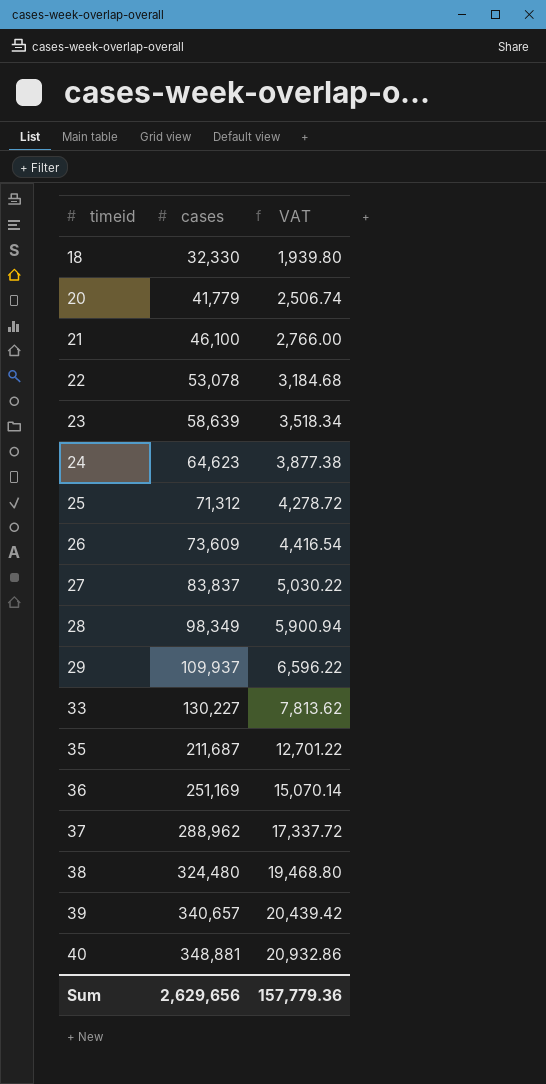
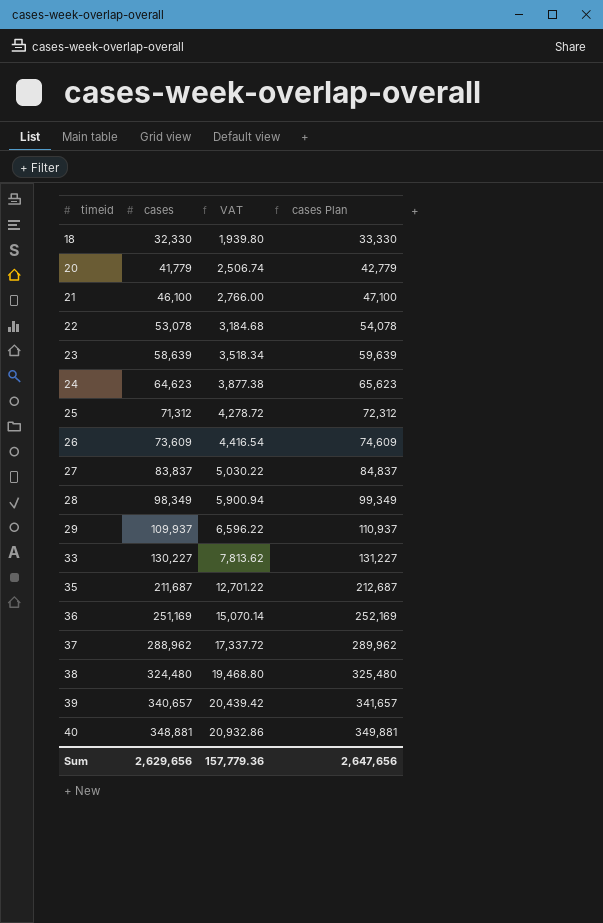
column cases Plan | formula: none -> [cases] + 1000

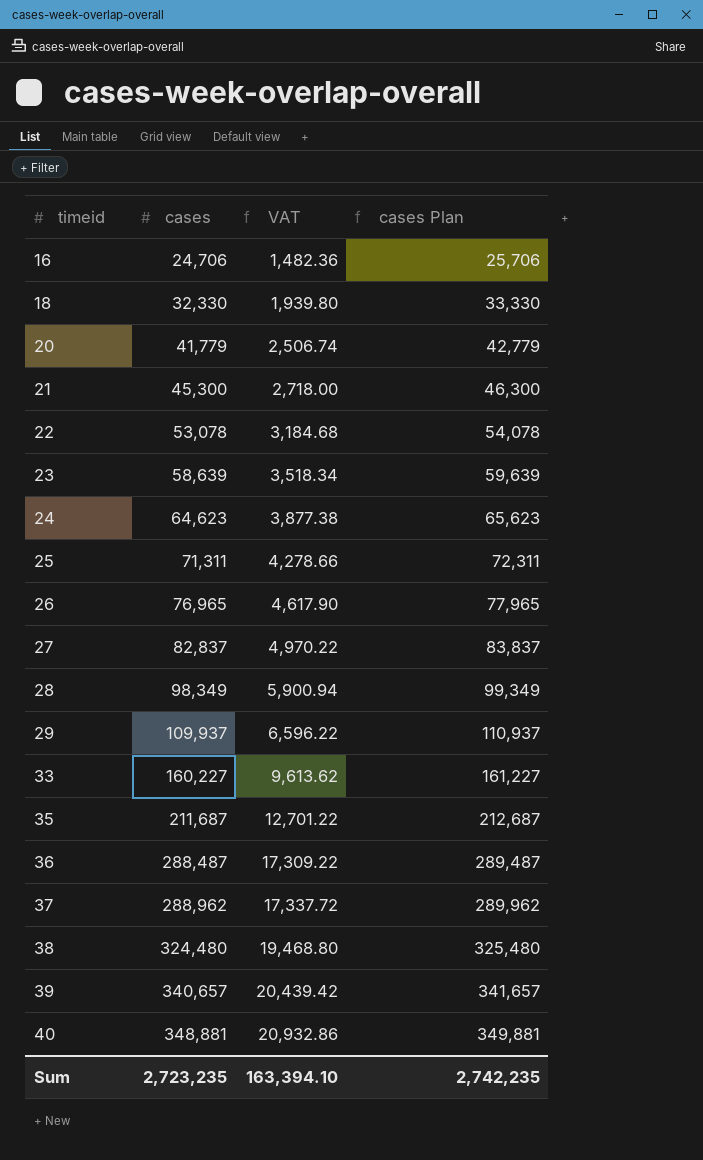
row 16: none -> 24,706 | 1,482.36 | 25,706
21 | cases: 46,100 -> 45,300
21 | VAT: 2,766.00 -> 2,718.00
21 | cases Plan: 47,100 -> 46,300
25 | cases: 71,312 -> 71,311
25 | VAT: 4,278.72 -> 4,278.66
25 | cases Plan: 72,312 -> 72,311
26 | cases: 73,609 -> 76,965
26 | VAT: 4,416.54 -> 4,617.90
26 | cases Plan: 74,609 -> 77,965
27 | cases: 83,837 -> 82,837
27 | VAT: 5,030.22 -> 4,970.22
27 | cases Plan: 84,837 -> 83,837
33 | cases: 130,227 -> 160,227
33 | VAT: 7,813.62 -> 9,613.62
33 | cases Plan: 131,227 -> 161,227
36 | cases: 251,169 -> 288,487
36 | VAT: 15,070.14 -> 17,309.22
36 | cases Plan: 252,169 -> 289,487
Sum | cases: 2,629,656 -> 2,723,235
Sum | VAT: 157,779.36 -> 163,394.10
Sum | cases Plan: 2,647,656 -> 2,742,235

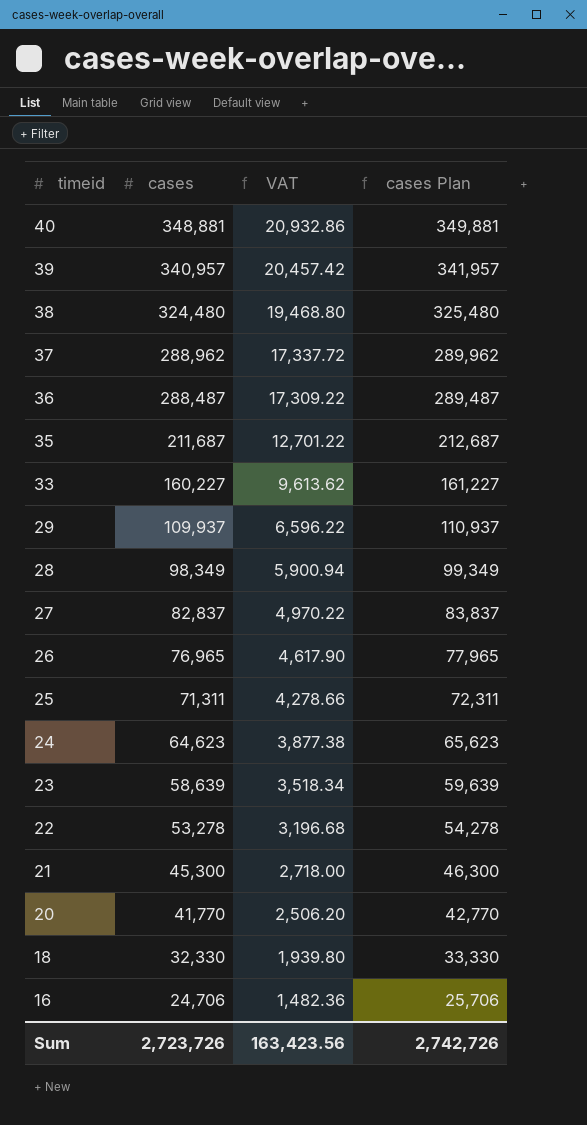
row order: timeid ascending -> timeid descending
39 | cases: 340,657 -> 340,957
39 | VAT: 20,439.42 -> 20,457.42
39 | cases Plan: 341,657 -> 341,957
22 | cases: 53,078 -> 53,278
22 | VAT: 3,184.68 -> 3,196.68
22 | cases Plan: 54,078 -> 54,278
20 | cases: 41,779 -> 41,770
20 | VAT: 2,506.74 -> 2,506.20
20 | cases Plan: 42,779 -> 42,770
Sum | cases: 2,723,235 -> 2,723,726
Sum | VAT: 163,394.10 -> 163,423.56
Sum | cases Plan: 2,742,235 -> 2,742,726

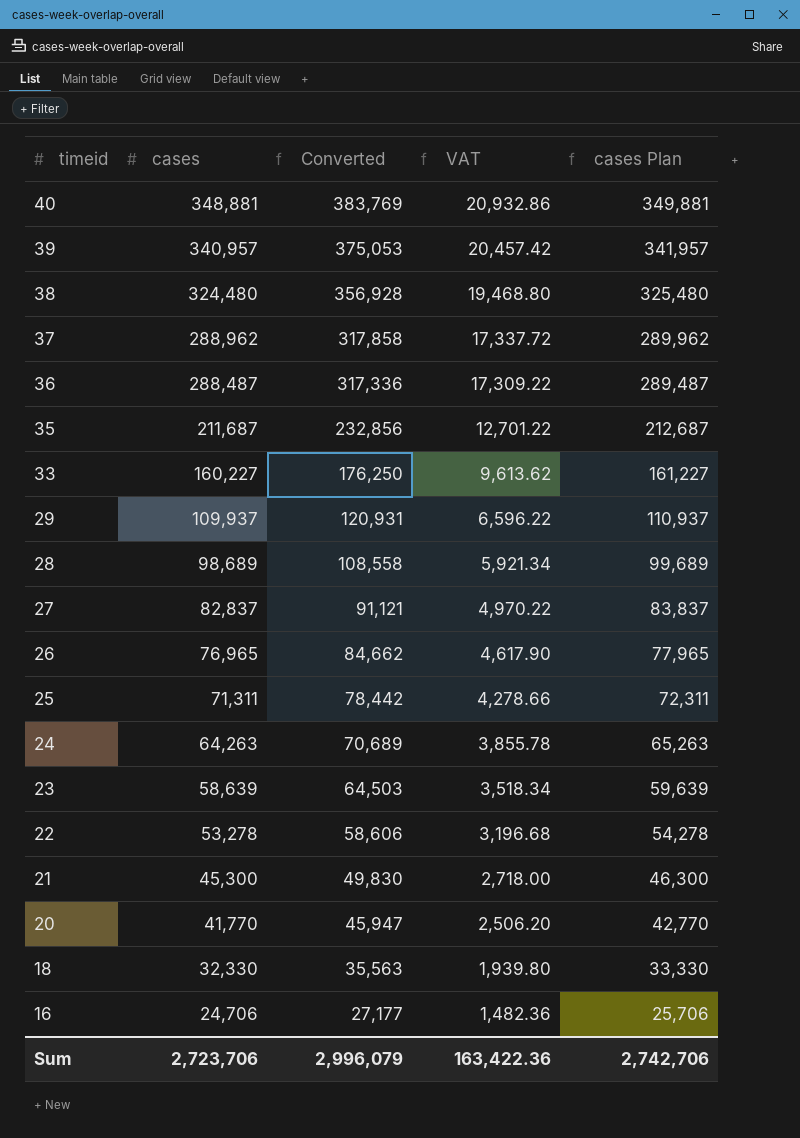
column Converted | formula: none -> [cases] * 1.1
28 | cases: 98,349 -> 98,689
28 | VAT: 5,900.94 -> 5,921.34
28 | cases Plan: 99,349 -> 99,689
24 | cases: 64,623 -> 64,263
24 | VAT: 3,877.38 -> 3,855.78
24 | cases Plan: 65,623 -> 65,263
Sum | cases: 2,723,726 -> 2,723,706
Sum | VAT: 163,423.56 -> 163,422.36
Sum | cases Plan: 2,742,726 -> 2,742,706

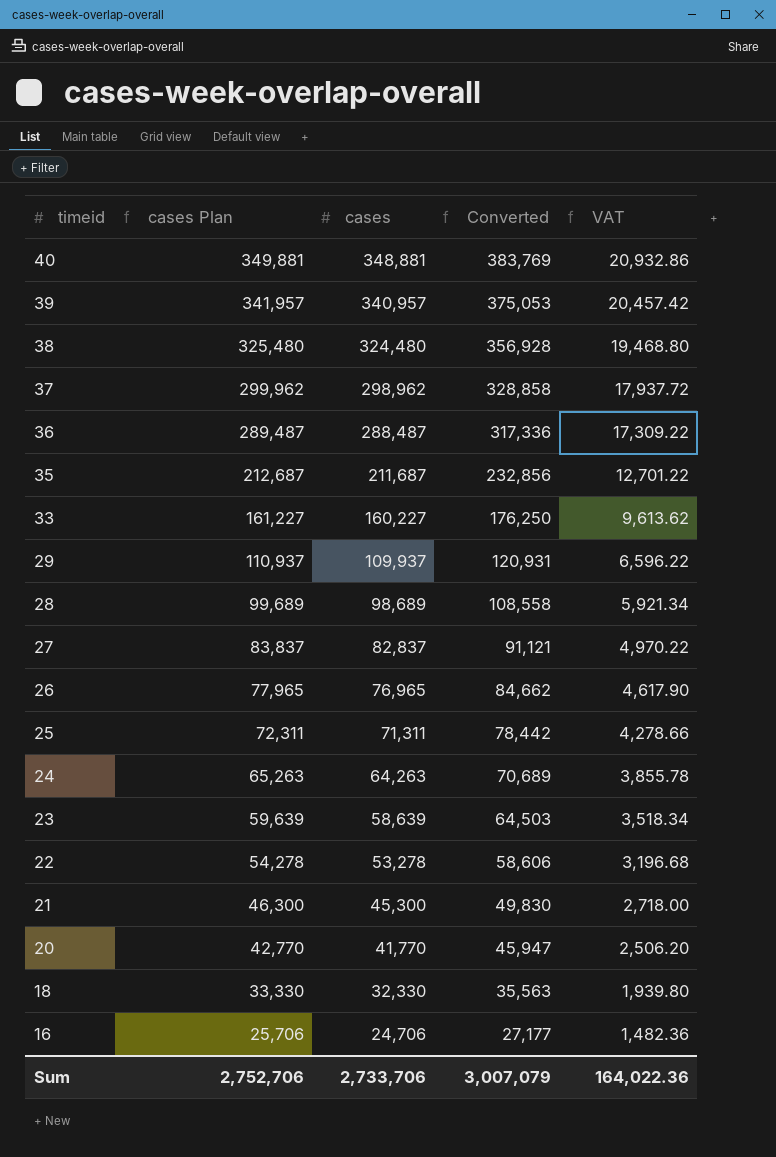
column cases Plan | position: 5 -> 2
37 | cases Plan: 289,962 -> 299,962
37 | cases: 288,962 -> 298,962
37 | Converted: 317,858 -> 328,858
37 | VAT: 17,337.72 -> 17,937.72
Sum | cases Plan: 2,742,706 -> 2,752,706
Sum | cases: 2,723,706 -> 2,733,706
Sum | Converted: 2,996,079 -> 3,007,079
Sum | VAT: 163,422.36 -> 164,022.36

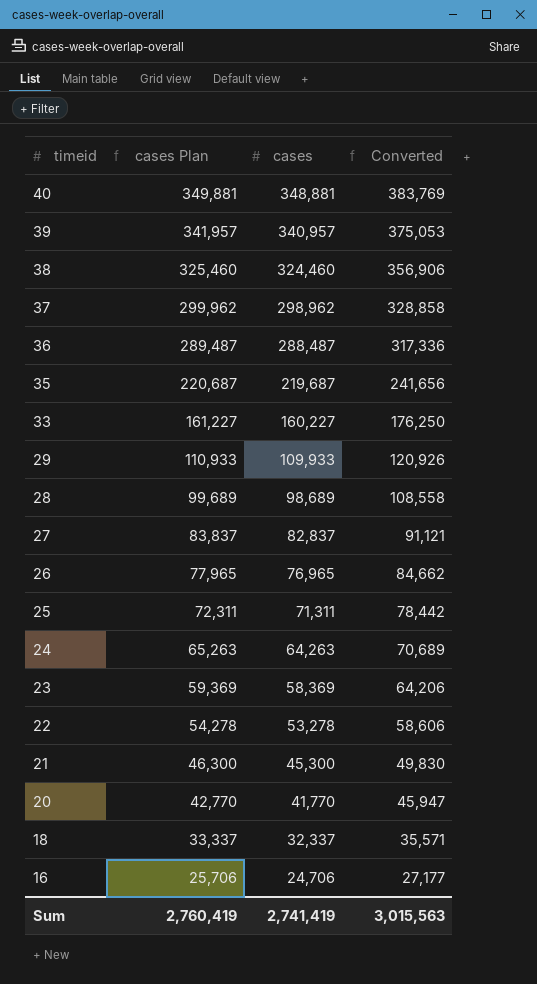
column VAT | formula: [cases] * 0.06 -> none
38 | cases Plan: 325,480 -> 325,460
38 | cases: 324,480 -> 324,460
38 | Converted: 356,928 -> 356,906
35 | cases Plan: 212,687 -> 220,687
35 | cases: 211,687 -> 219,687
35 | Converted: 232,856 -> 241,656
29 | cases Plan: 110,937 -> 110,933
29 | cases: 109,937 -> 109,933
29 | Converted: 120,931 -> 120,926
23 | cases Plan: 59,639 -> 59,369
23 | cases: 58,639 -> 58,369
23 | Converted: 64,503 -> 64,206
18 | cases Plan: 33,330 -> 33,337
18 | cases: 32,330 -> 32,337
18 | Converted: 35,563 -> 35,571
Sum | cases Plan: 2,752,706 -> 2,760,419
Sum | cases: 2,733,706 -> 2,741,419
Sum | Converted: 3,007,079 -> 3,015,563

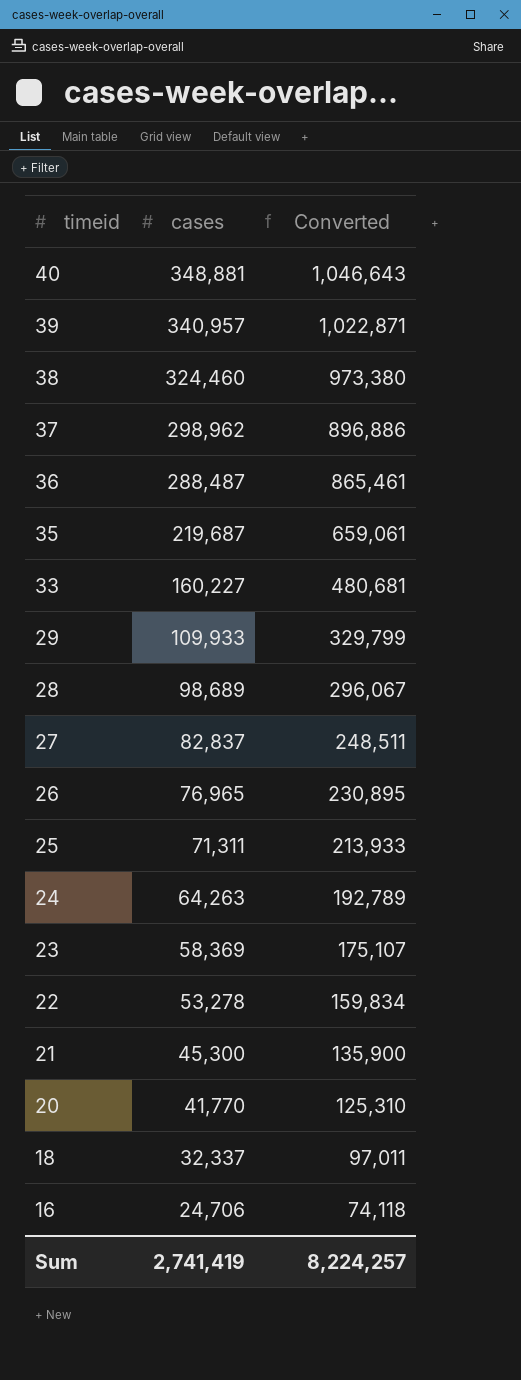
column cases Plan | formula: [cases] + 1000 -> none
column Converted | formula: [cases] * 1.1 -> [cases] * 3
Sum | Converted: 3,015,563 -> 8,224,257

